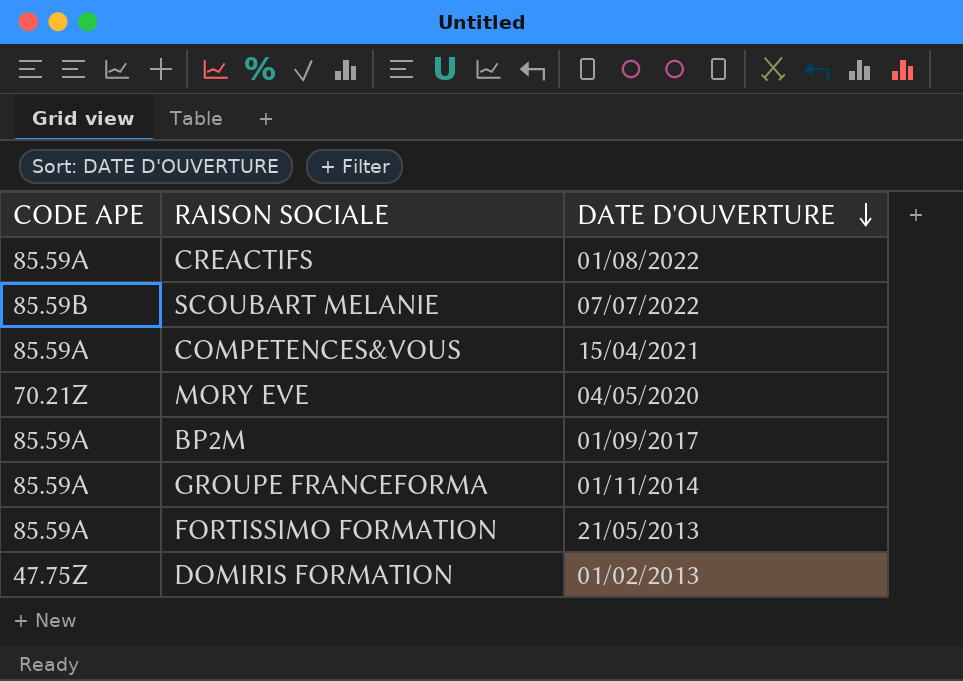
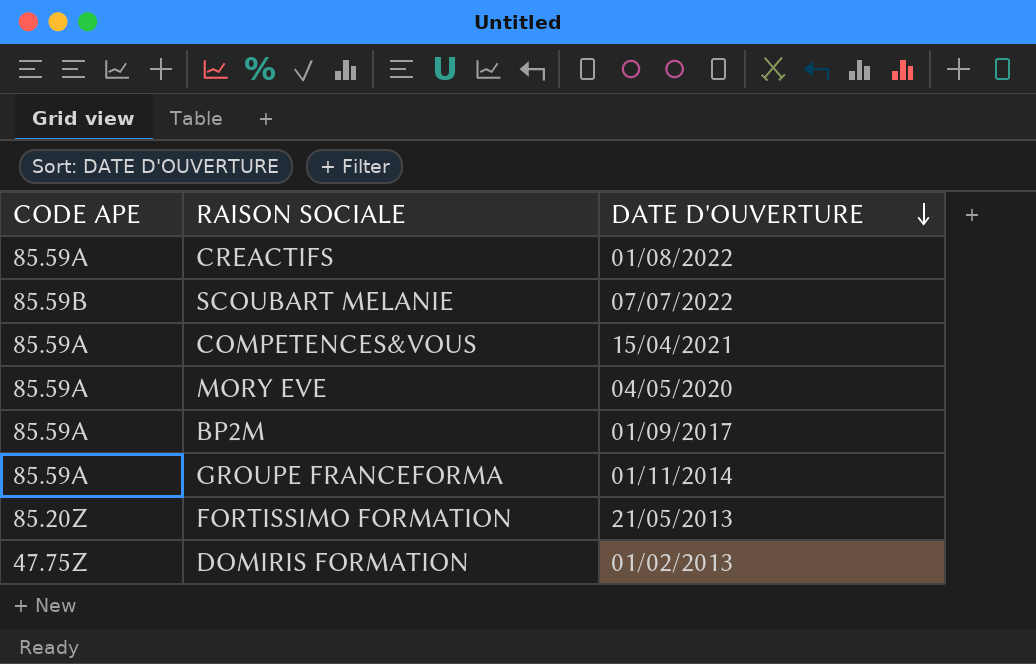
MORY EVE | CODE APE: 70.21Z -> 85.59A
FORTISSIMO FORMATION | CODE APE: 85.59A -> 85.20Z

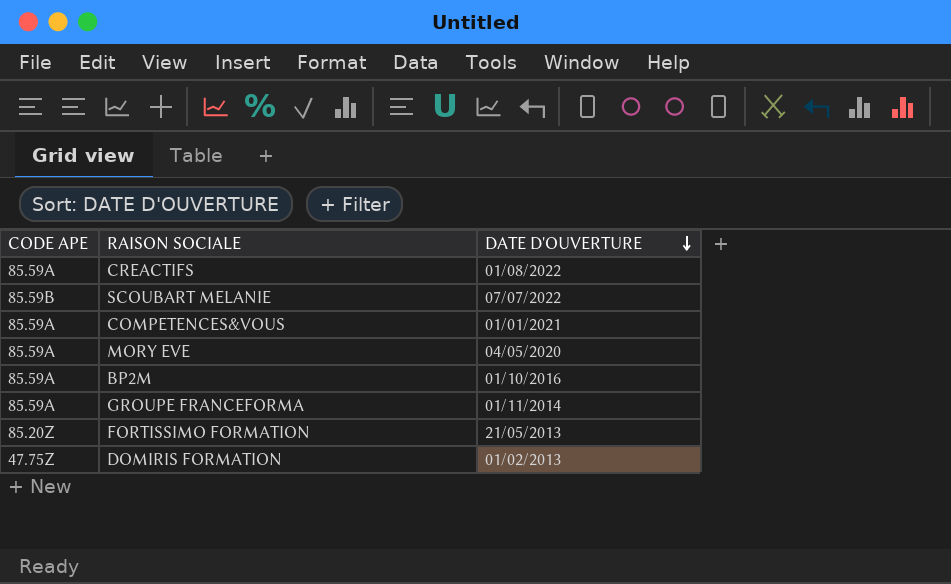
COMPETENCES&VOUS | DATE D'OUVERTURE: 15/04/2021 -> 01/01/2021
BP2M | DATE D'OUVERTURE: 01/09/2017 -> 01/10/2016

